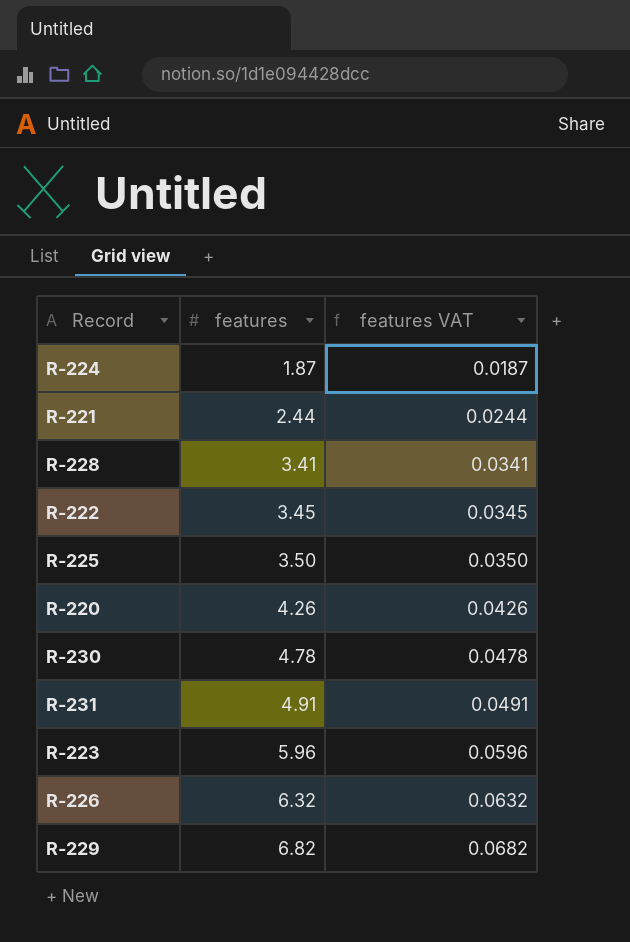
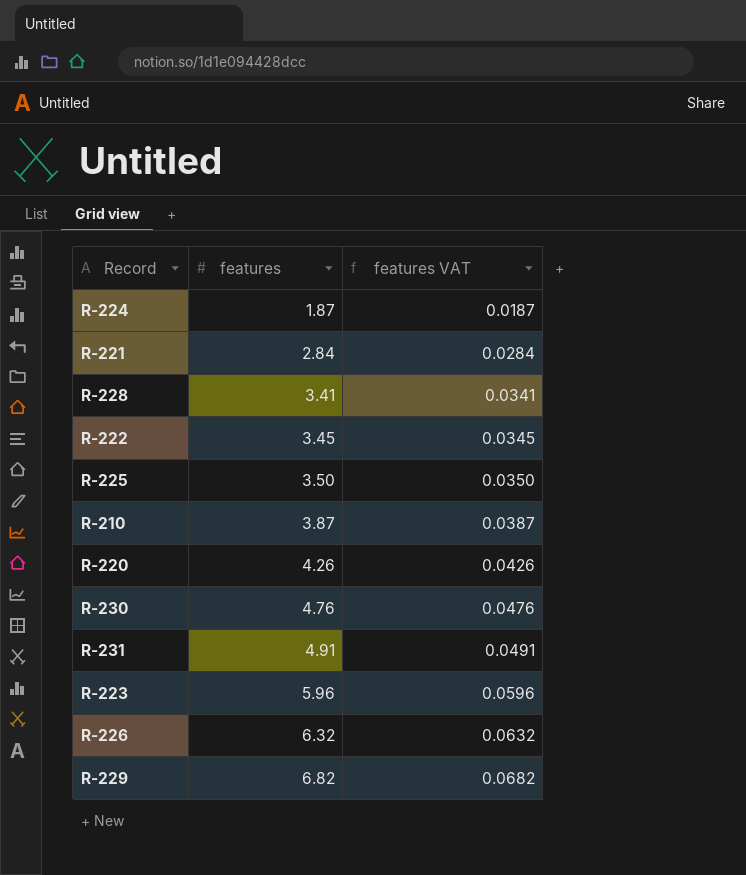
R-221 | features: 2.44 -> 2.84
R-221 | features VAT: 0.0244 -> 0.0284
row R-210: none -> 3.87 | 0.0387
R-230 | features: 4.78 -> 4.76
R-230 | features VAT: 0.0478 -> 0.0476

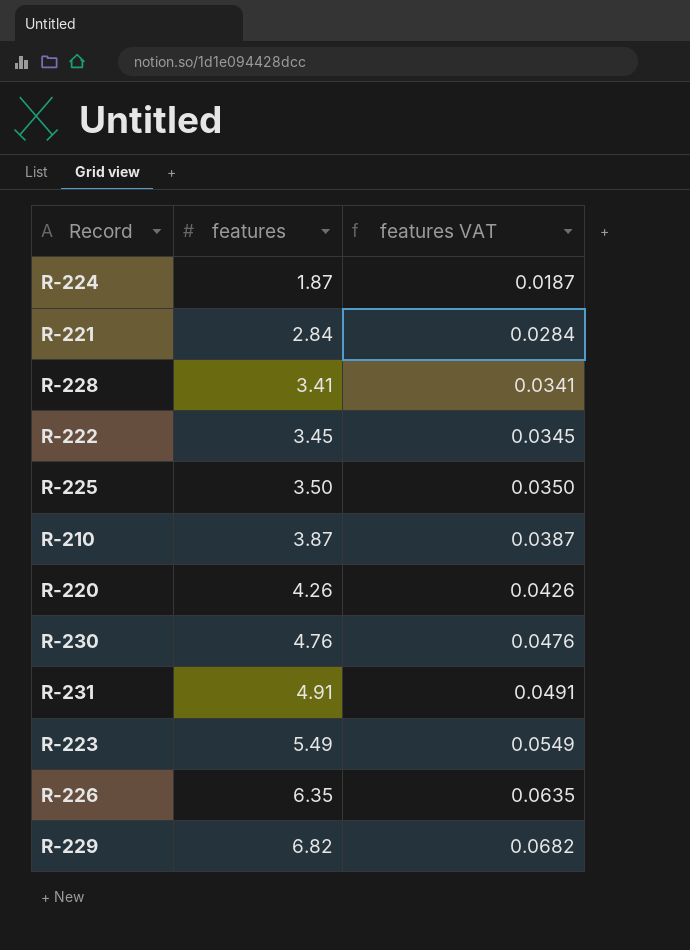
R-223 | features: 5.96 -> 5.49
R-223 | features VAT: 0.0596 -> 0.0549
R-226 | features: 6.32 -> 6.35
R-226 | features VAT: 0.0632 -> 0.0635

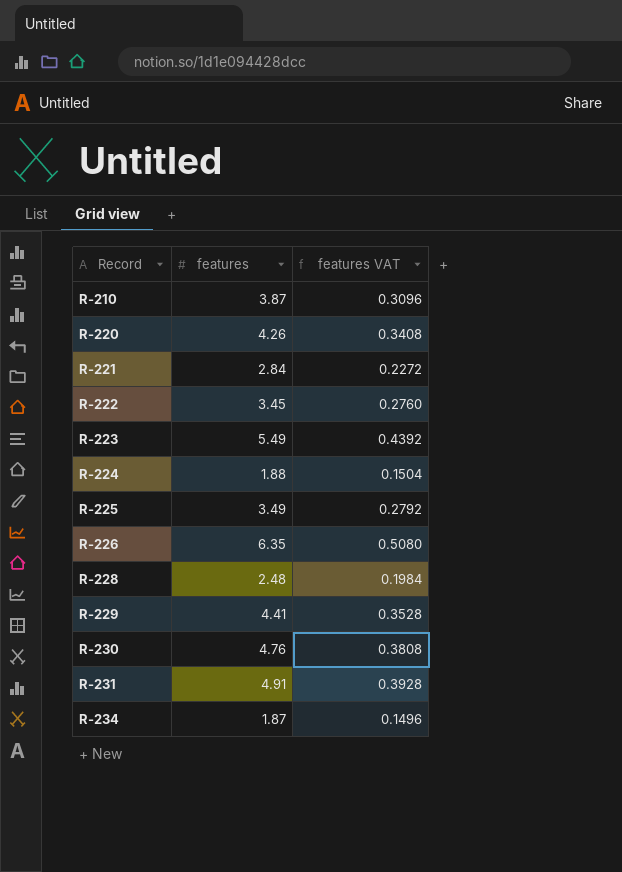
row order: features ascending -> Record ascending
column features VAT | formula: [features] * 0.01 -> [features] * 0.08
R-224 | features: 1.87 -> 1.88
R-225 | features: 3.50 -> 3.49
R-228 | features: 3.41 -> 2.48
R-229 | features: 6.82 -> 4.41
row R-234: none -> 1.87 | 0.1496

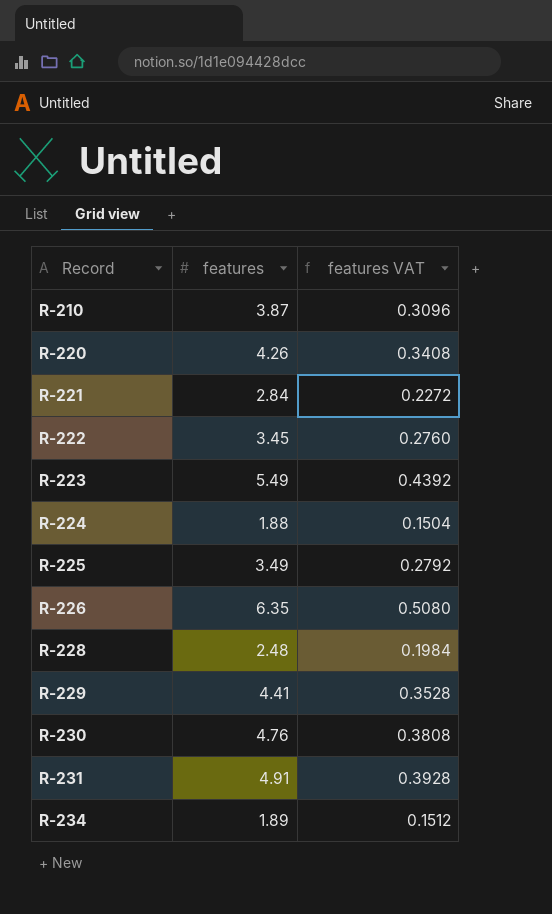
R-234 | features: 1.87 -> 1.89
R-234 | features VAT: 0.1496 -> 0.1512

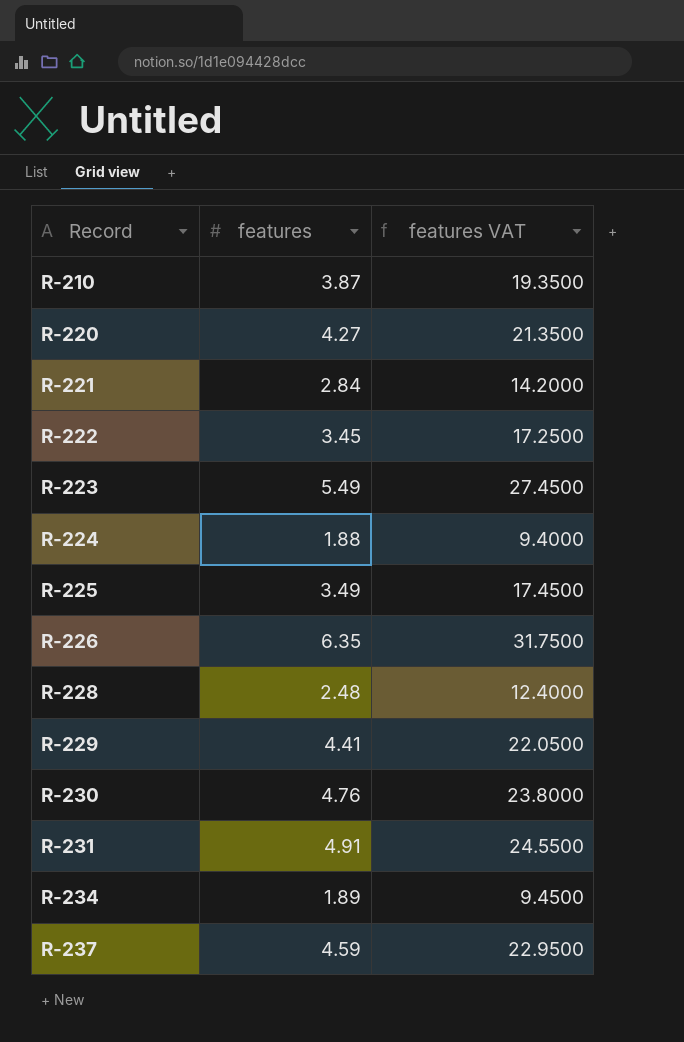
column features VAT | formula: [features] * 0.08 -> [features] * 5
R-220 | features: 4.26 -> 4.27
row R-237: none -> 4.59 | 22.9500

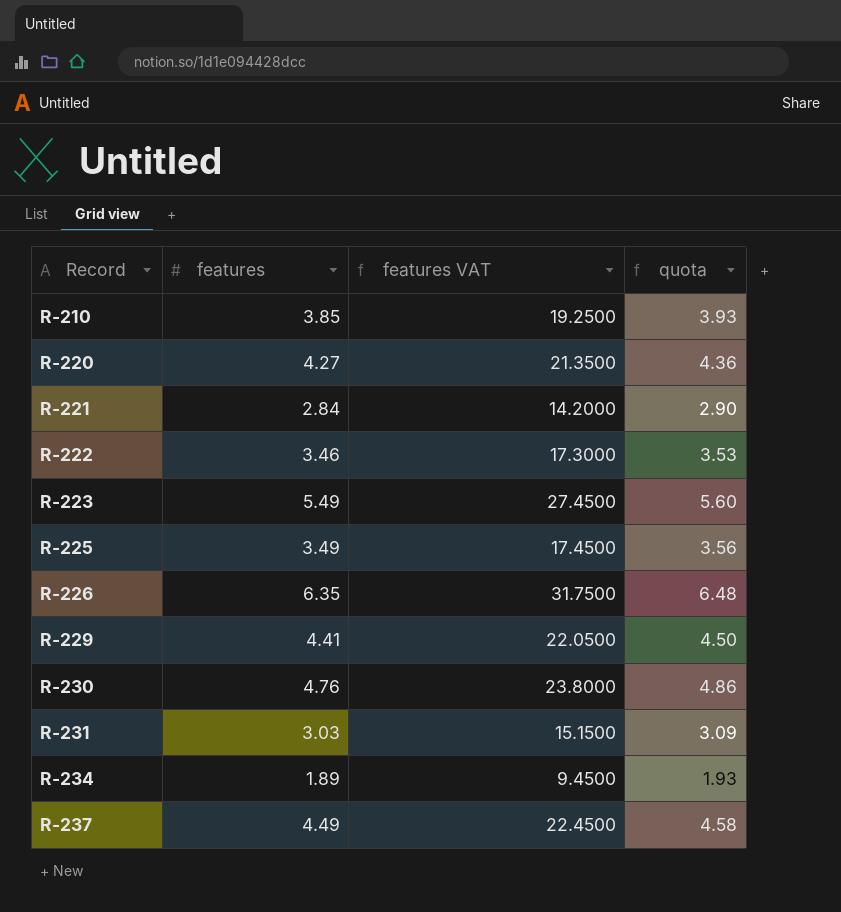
column quota | formula: none -> [features] * 1.02
row R-224: 1.88 | 9.4000 -> none
row R-228: 2.48 | 12.4000 -> none
R-210 | features: 3.87 -> 3.85
R-210 | features VAT: 19.3500 -> 19.2500
R-222 | features: 3.45 -> 3.46
R-222 | features VAT: 17.2500 -> 17.3000
R-231 | features: 4.91 -> 3.03
R-231 | features VAT: 24.5500 -> 15.1500
R-237 | features: 4.59 -> 4.49
R-237 | features VAT: 22.9500 -> 22.4500

